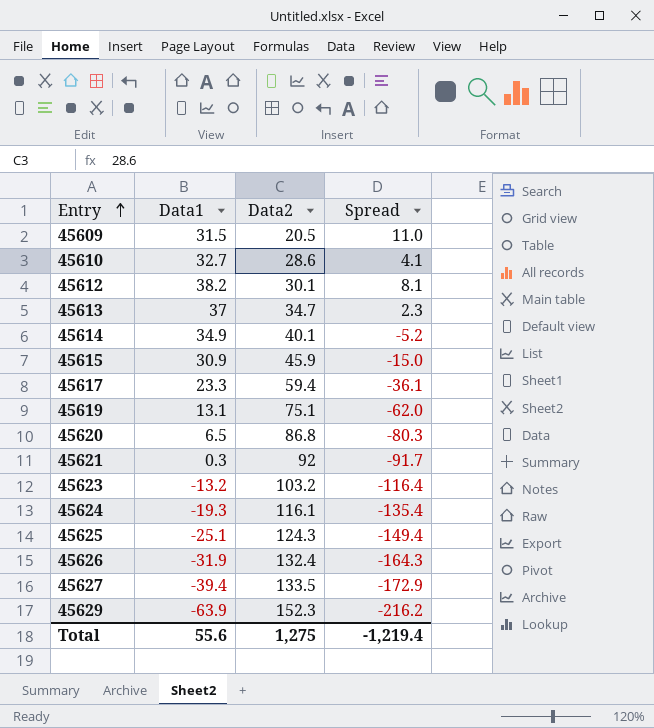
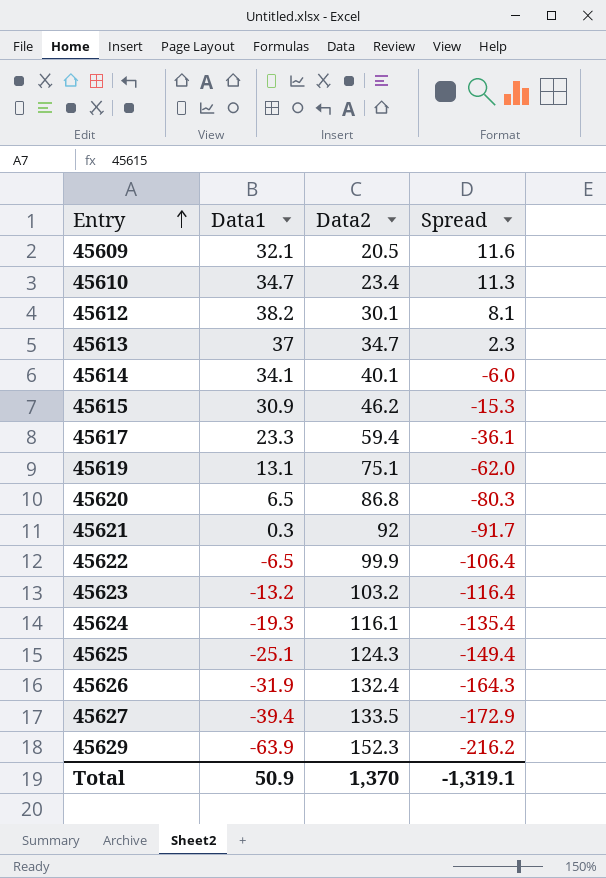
45609 | Data1: 31.5 -> 32.1
45609 | Spread: 11.0 -> 11.6
45610 | Data1: 32.7 -> 34.7
45610 | Data2: 28.6 -> 23.4
45610 | Spread: 4.1 -> 11.3
45614 | Data1: 34.9 -> 34.1
45614 | Spread: -5.2 -> -6.0
45615 | Data2: 45.9 -> 46.2
45615 | Spread: -15.0 -> -15.3
row 45622: none -> -6.5 | 99.9 | -106.4
Total | Data1: 55.6 -> 50.9
Total | Data2: 1,275 -> 1,370
Total | Spread: -1,219.4 -> -1,319.1

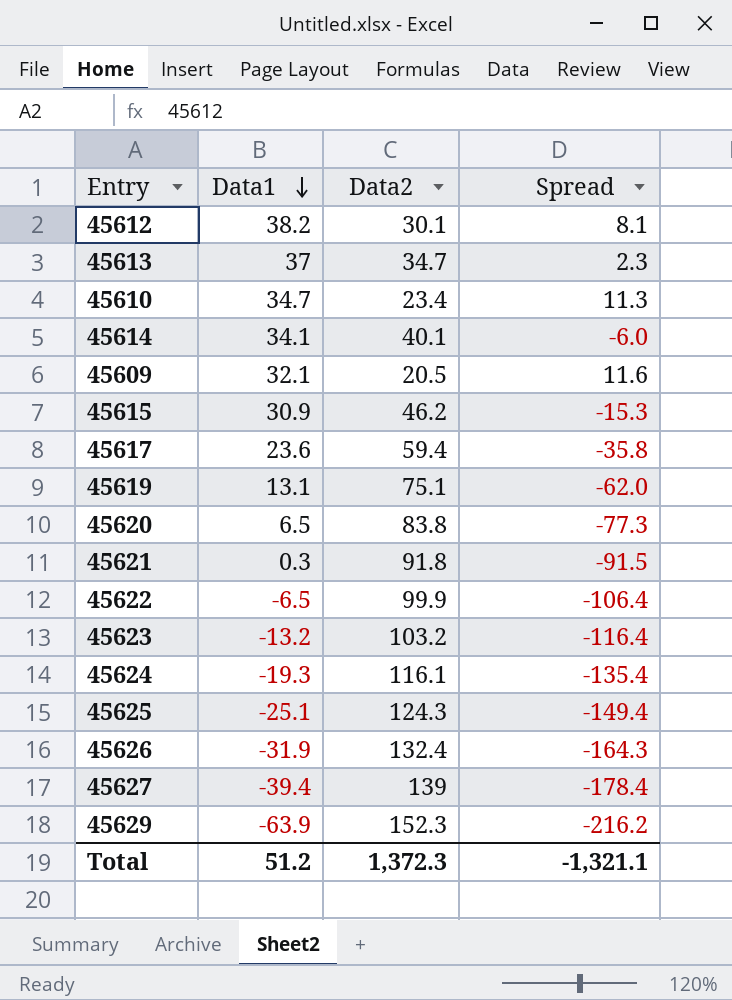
row order: Entry ascending -> Data1 descending
45617 | Data1: 23.3 -> 23.6
45617 | Spread: -36.1 -> -35.8
45620 | Data2: 86.8 -> 83.8
45620 | Spread: -80.3 -> -77.3
45621 | Data2: 92 -> 91.8
45621 | Spread: -91.7 -> -91.5
45627 | Data2: 133.5 -> 139
45627 | Spread: -172.9 -> -178.4
Total | Data1: 50.9 -> 51.2
Total | Data2: 1,370 -> 1,372.3
Total | Spread: -1,319.1 -> -1,321.1

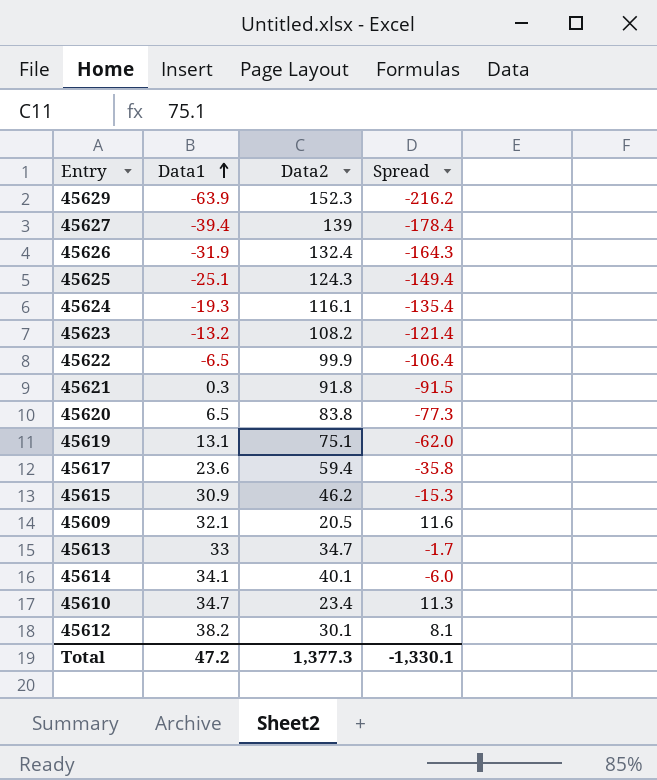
row order: Data1 descending -> Data1 ascending
45623 | Data2: 103.2 -> 108.2
45623 | Spread: -116.4 -> -121.4
45613 | Data1: 37 -> 33
45613 | Spread: 2.3 -> -1.7
Total | Data1: 51.2 -> 47.2
Total | Data2: 1,372.3 -> 1,377.3
Total | Spread: -1,321.1 -> -1,330.1

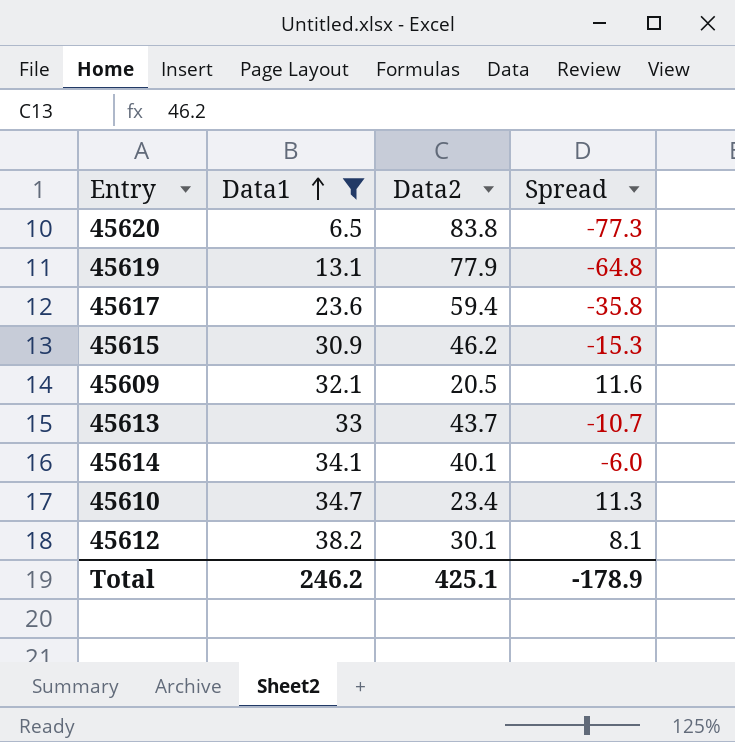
filter: none -> Data1 >= 6.5
45619 | Data2: 75.1 -> 77.9
45619 | Spread: -62.0 -> -64.8
45613 | Data2: 34.7 -> 43.7
45613 | Spread: -1.7 -> -10.7
Total | Data1: 47.2 -> 246.2
Total | Data2: 1,377.3 -> 425.1
Total | Spread: -1,330.1 -> -178.9

